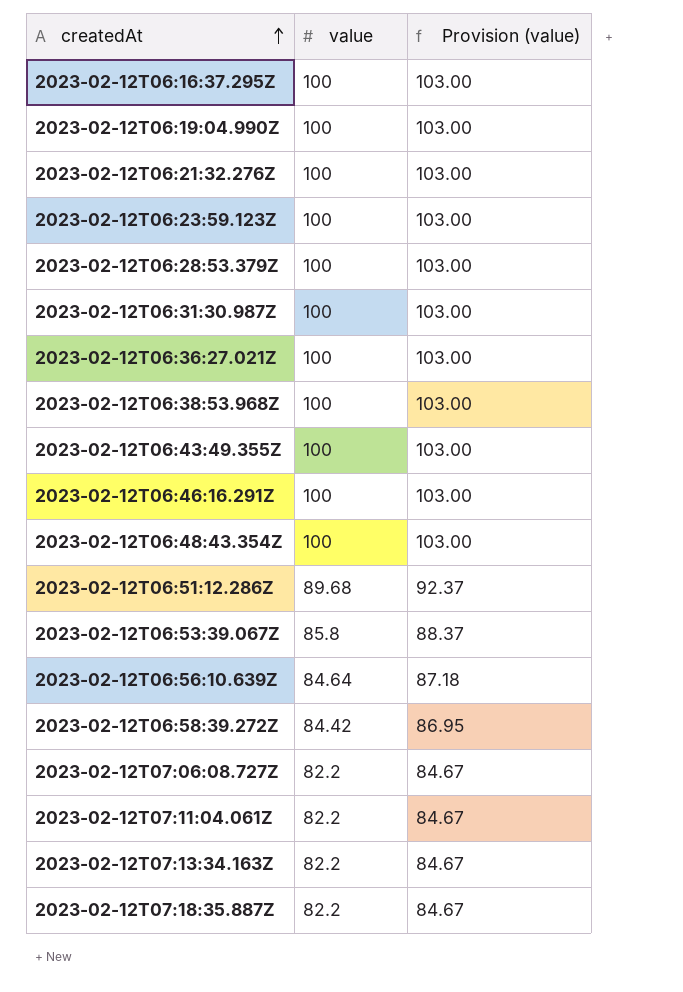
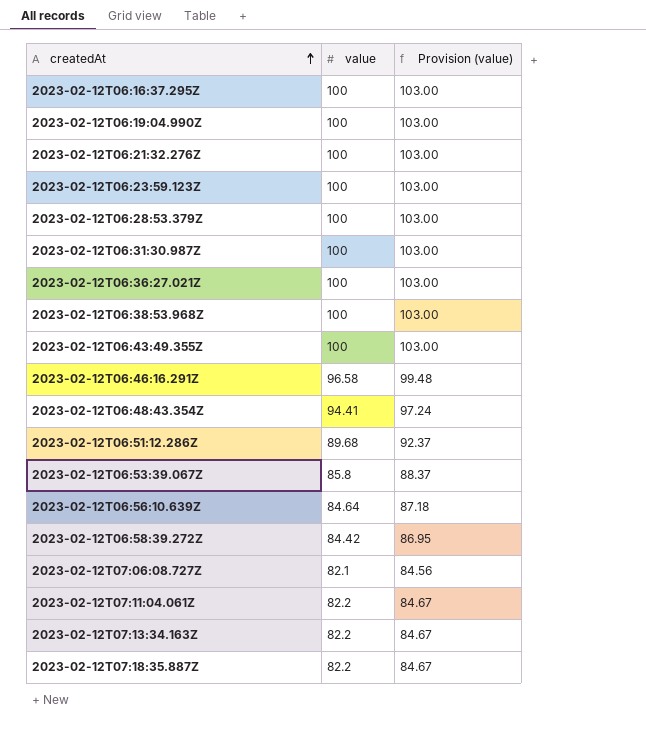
2023-02-12T06:46:16.291Z | value: 100 -> 96.58
2023-02-12T06:46:16.291Z | Provision (value): 103.00 -> 99.48
2023-02-12T06:48:43.354Z | value: 100 -> 94.41
2023-02-12T06:48:43.354Z | Provision (value): 103.00 -> 97.24
2023-02-12T07:06:08.727Z | value: 82.2 -> 82.1
2023-02-12T07:06:08.727Z | Provision (value): 84.67 -> 84.56

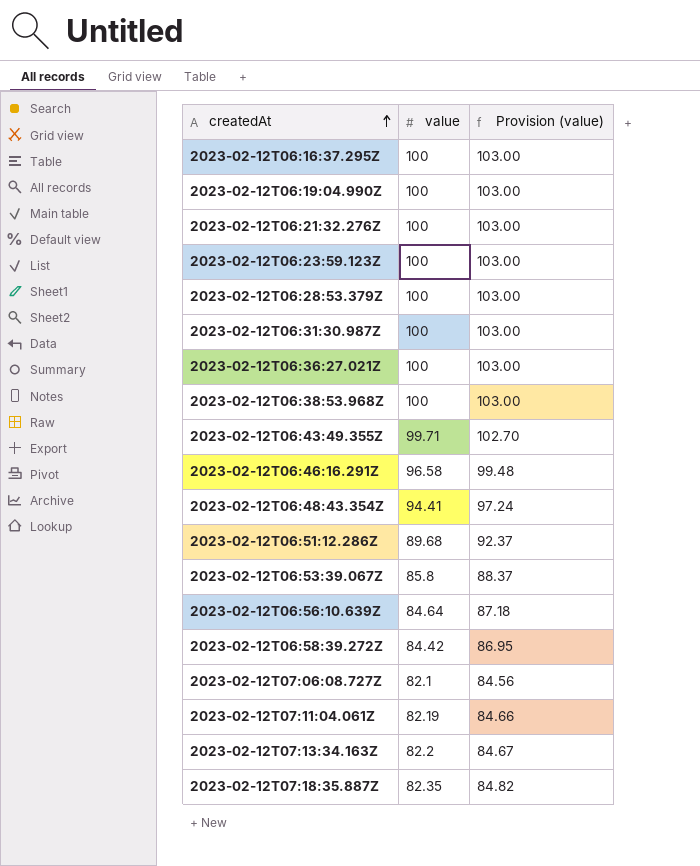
2023-02-12T06:43:49.355Z | value: 100 -> 99.71
2023-02-12T06:43:49.355Z | Provision (value): 103.00 -> 102.70
2023-02-12T07:11:04.061Z | value: 82.2 -> 82.19
2023-02-12T07:11:04.061Z | Provision (value): 84.67 -> 84.66
2023-02-12T07:18:35.887Z | value: 82.2 -> 82.35
2023-02-12T07:18:35.887Z | Provision (value): 84.67 -> 84.82

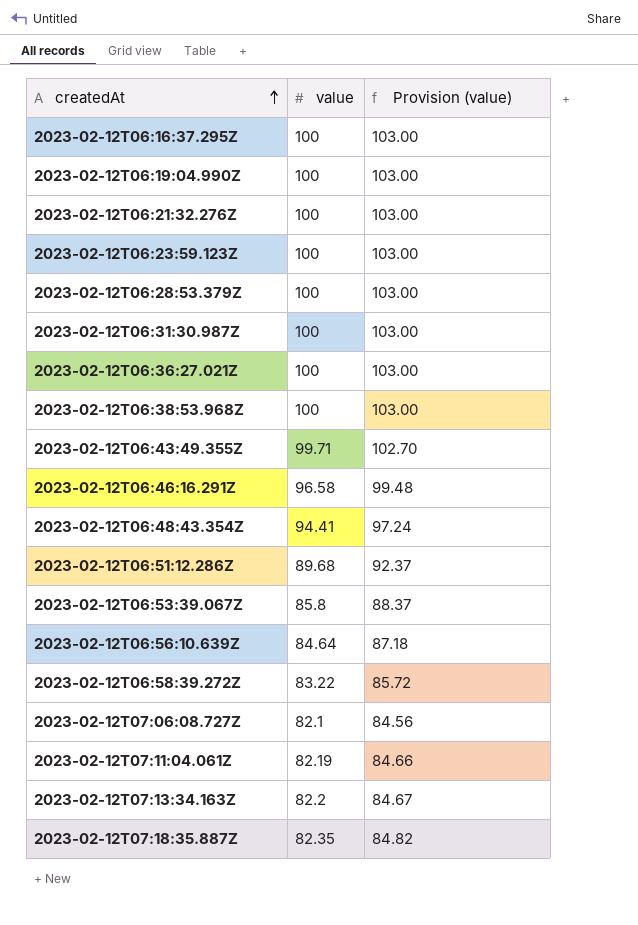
2023-02-12T06:58:39.272Z | value: 84.42 -> 83.22
2023-02-12T06:58:39.272Z | Provision (value): 86.95 -> 85.72

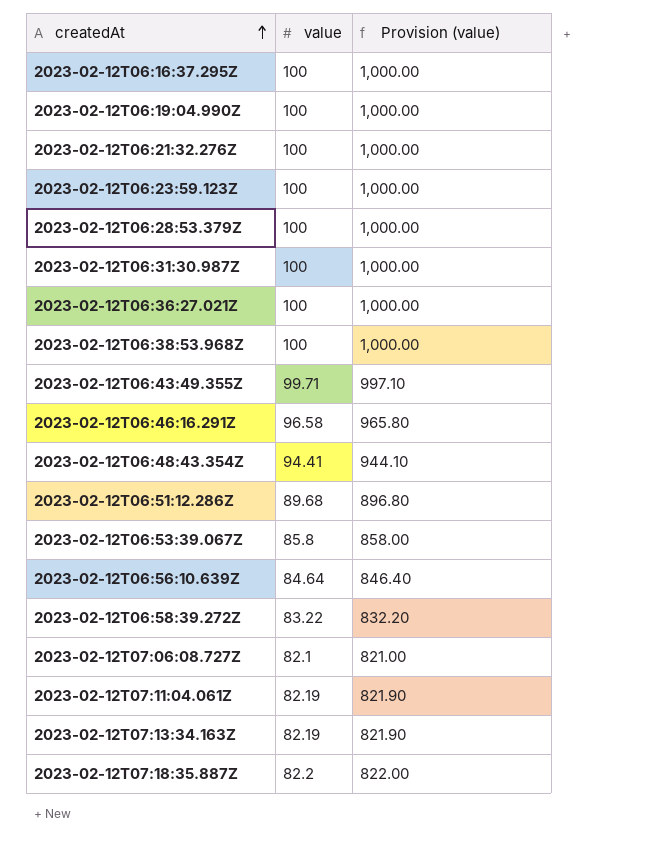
column Provision (value) | formula: [value] * 1.03 -> [value] * 10
2023-02-12T07:13:34.163Z | value: 82.2 -> 82.19
2023-02-12T07:18:35.887Z | value: 82.35 -> 82.2

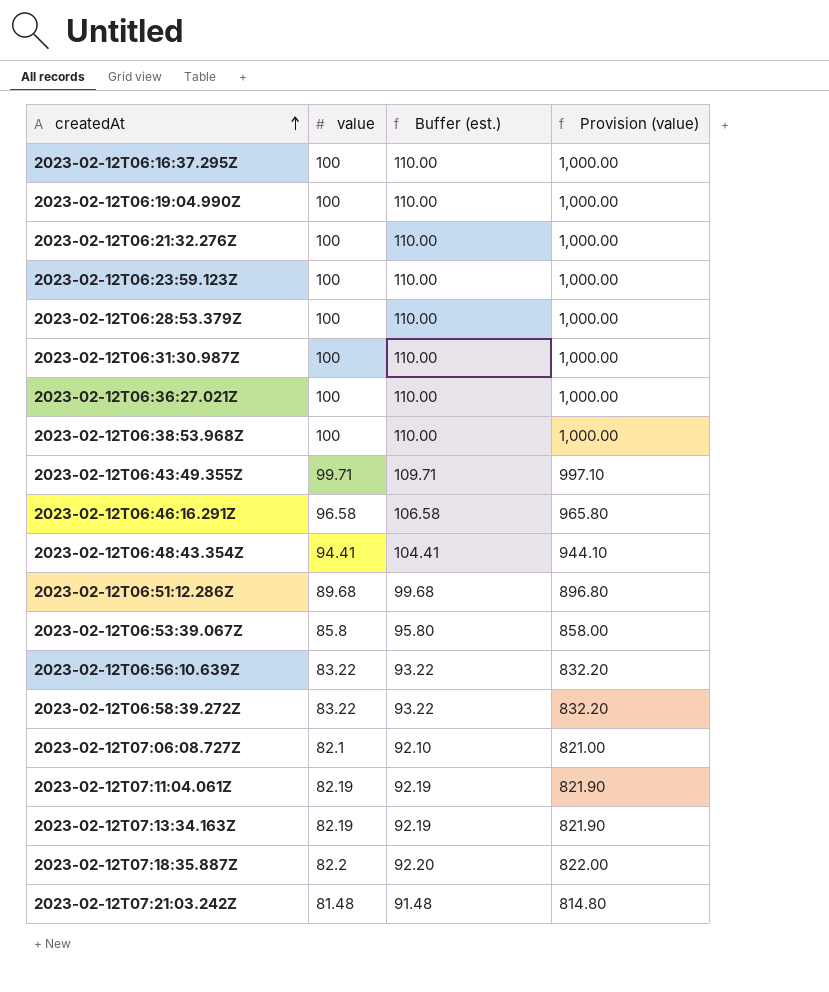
column Buffer (est.) | formula: none -> [value] + 10
2023-02-12T06:56:10.639Z | value: 84.64 -> 83.22
2023-02-12T06:56:10.639Z | Provision (value): 846.40 -> 832.20
row 2023-02-12T07:21:03.242Z: none -> 81.48 | 91.48 | 814.80

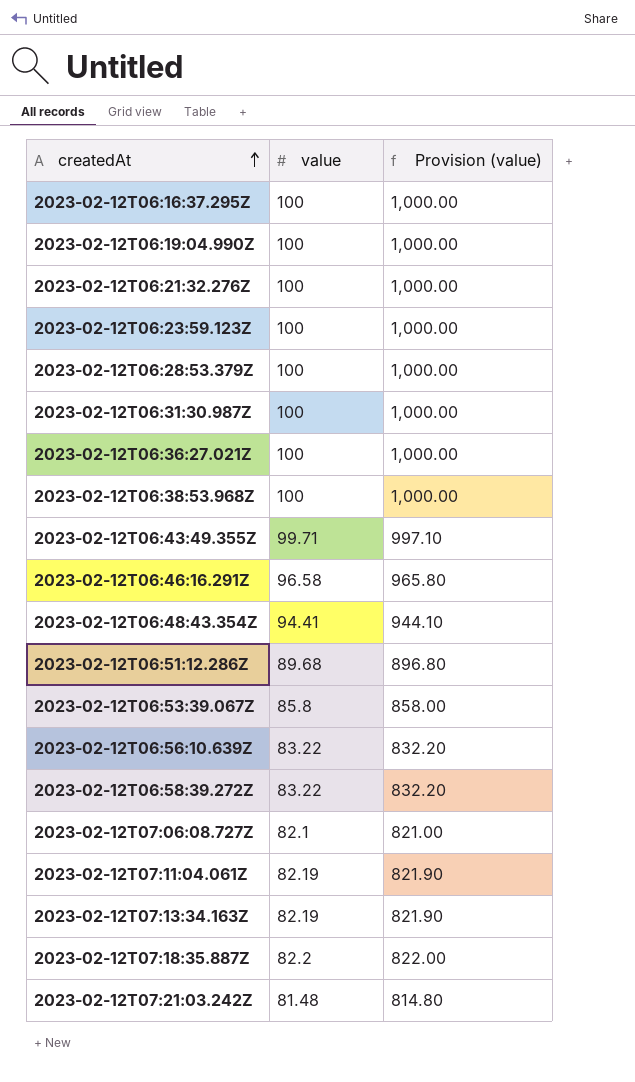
column Buffer (est.) | formula: [value] + 10 -> none

